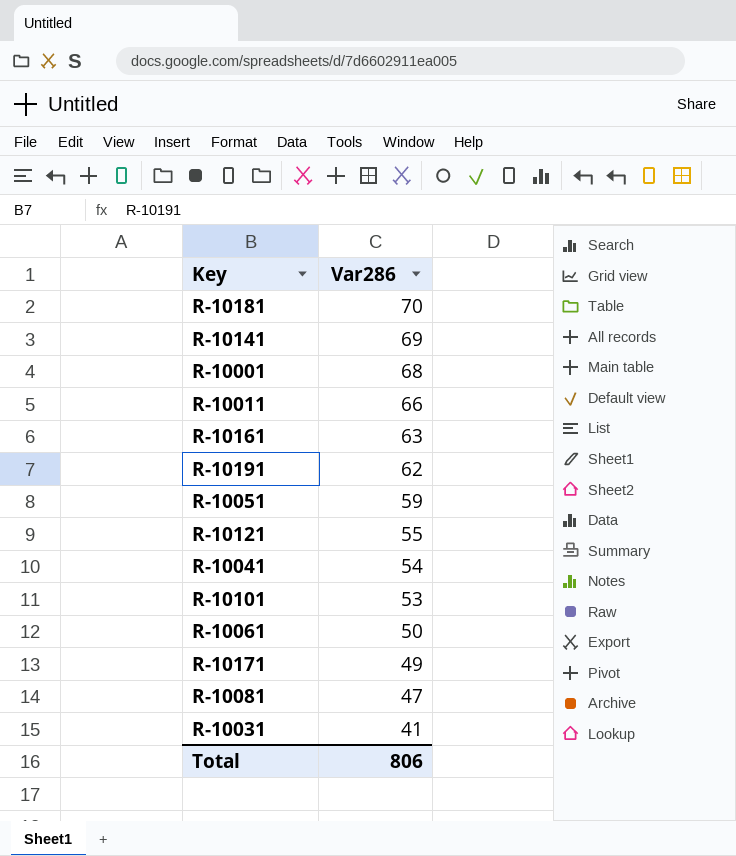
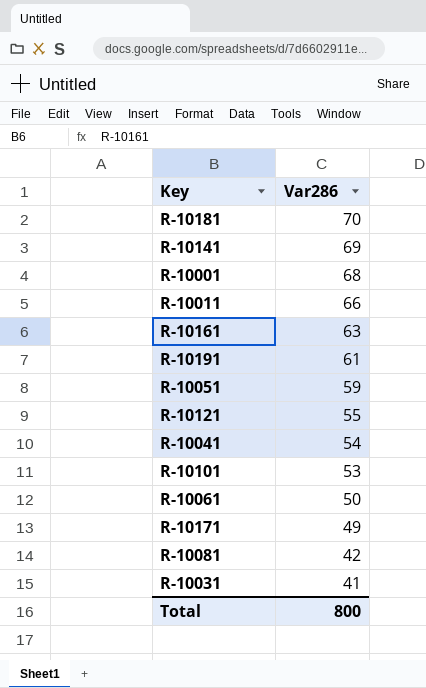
R-10191 | Var286: 62 -> 61
R-10081 | Var286: 47 -> 42
Total | Var286: 806 -> 800

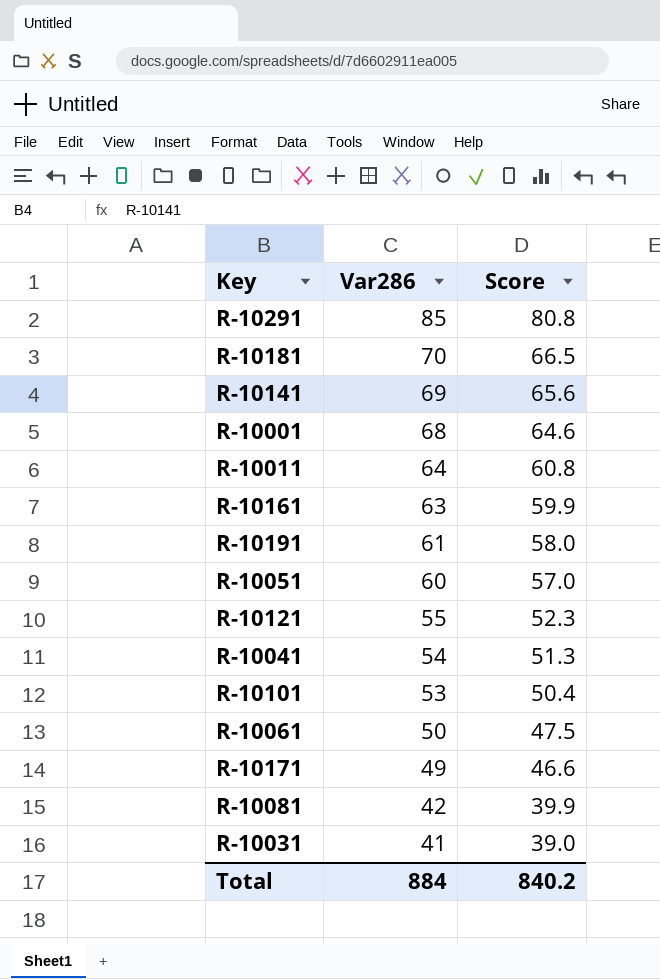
column Score | formula: none -> [Var286] * 0.95
row R-10291: none -> 85 | 80.8
R-10011 | Var286: 66 -> 64
R-10051 | Var286: 59 -> 60
Total | Var286: 800 -> 884

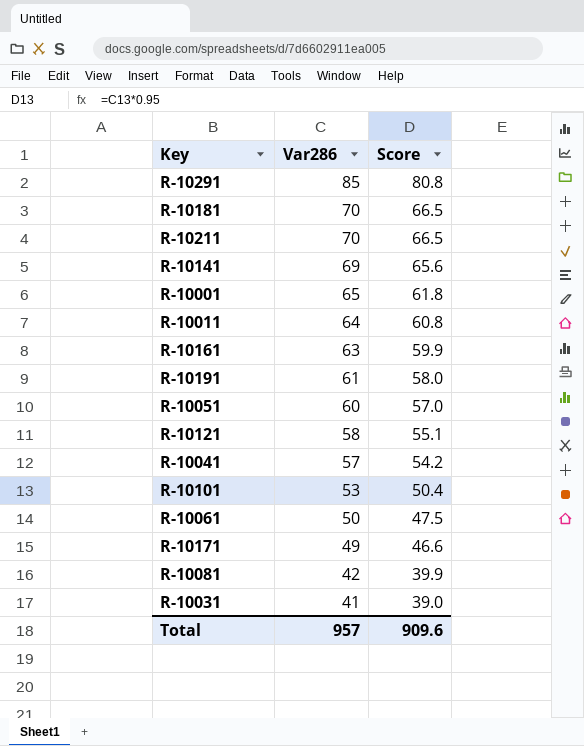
row R-10211: none -> 70 | 66.5
R-10001 | Var286: 68 -> 65
R-10001 | Score: 64.6 -> 61.8
R-10121 | Var286: 55 -> 58
R-10121 | Score: 52.3 -> 55.1
R-10041 | Var286: 54 -> 57
R-10041 | Score: 51.3 -> 54.2
Total | Var286: 884 -> 957
Total | Score: 840.2 -> 909.6

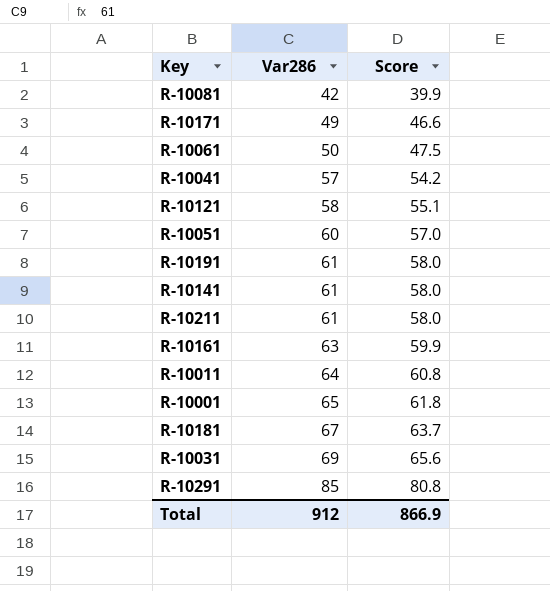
row order: Var286 descending -> Var286 ascending
row R-10101: 53 | 50.4 -> none
R-10141 | Var286: 69 -> 61
R-10141 | Score: 65.6 -> 58.0
R-10211 | Var286: 70 -> 61
R-10211 | Score: 66.5 -> 58.0
R-10181 | Var286: 70 -> 67
R-10181 | Score: 66.5 -> 63.7
R-10031 | Var286: 41 -> 69
R-10031 | Score: 39.0 -> 65.6
Total | Var286: 957 -> 912
Total | Score: 909.6 -> 866.9

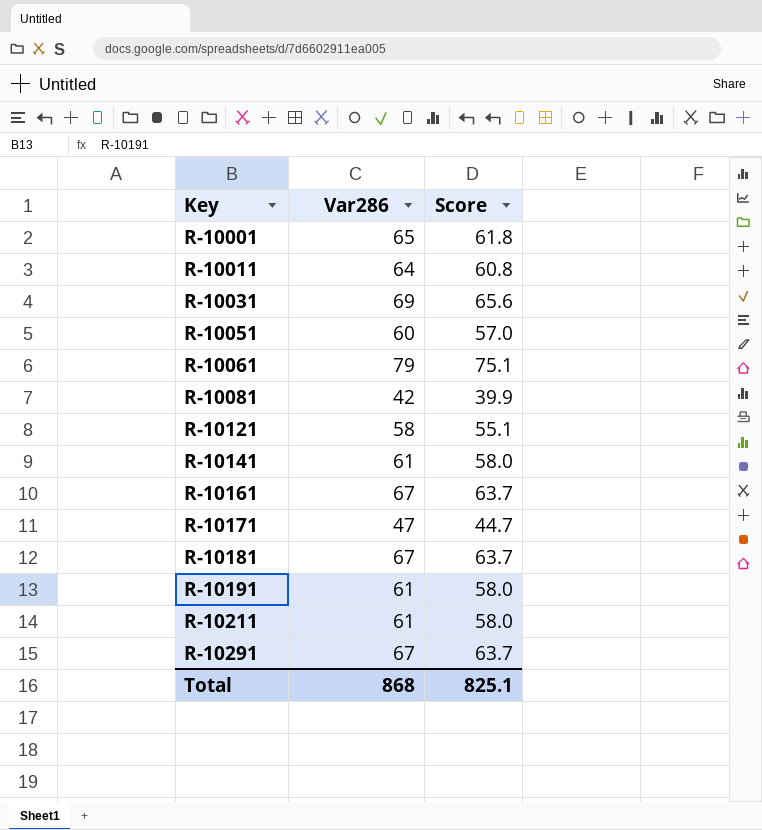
row order: Var286 ascending -> Key ascending
row R-10041: 57 | 54.2 -> none
R-10061 | Var286: 50 -> 79
R-10061 | Score: 47.5 -> 75.1
R-10161 | Var286: 63 -> 67
R-10161 | Score: 59.9 -> 63.7
R-10171 | Var286: 49 -> 47
R-10171 | Score: 46.6 -> 44.7
R-10291 | Var286: 85 -> 67
R-10291 | Score: 80.8 -> 63.7
Total | Var286: 912 -> 868
Total | Score: 866.9 -> 825.1

